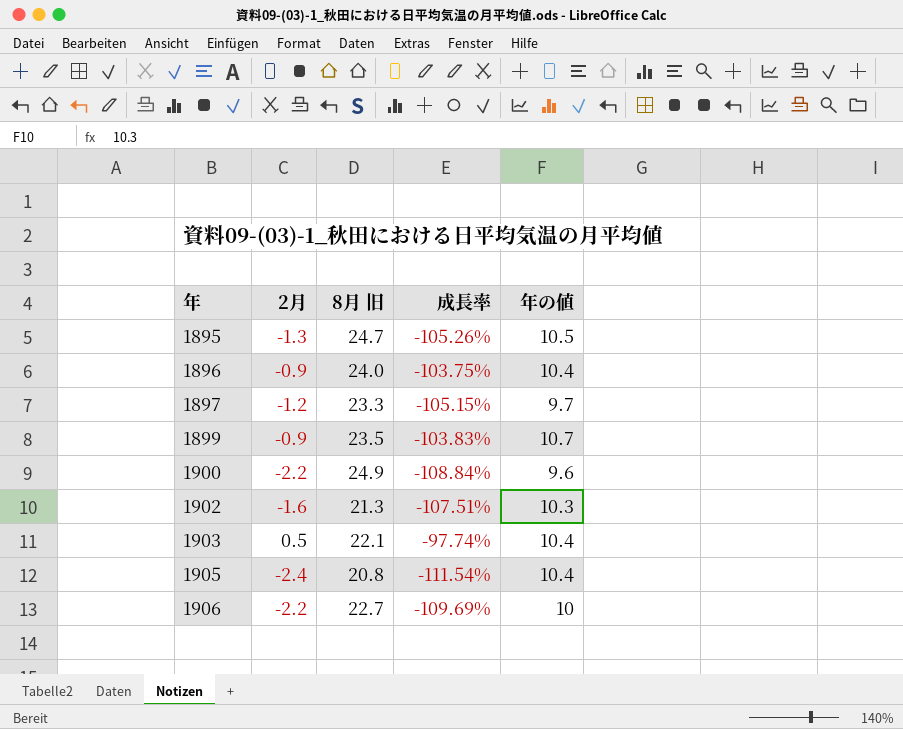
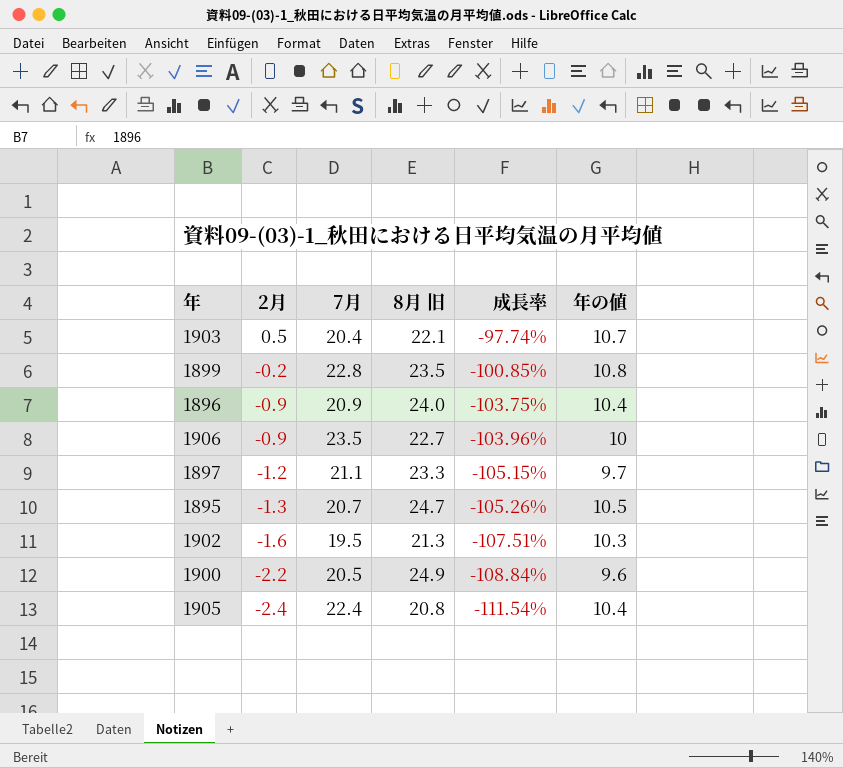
row order: 年 ascending -> 2月 descending
column 7月 | position: none -> 3
1903 | 年の値: 10.4 -> 10.7
1899 | 2月: -0.9 -> -0.2
1899 | 成長率: -103.83% -> -100.85%
1899 | 年の値: 10.7 -> 10.8
1906 | 2月: -2.2 -> -0.9
1906 | 成長率: -109.69% -> -103.96%

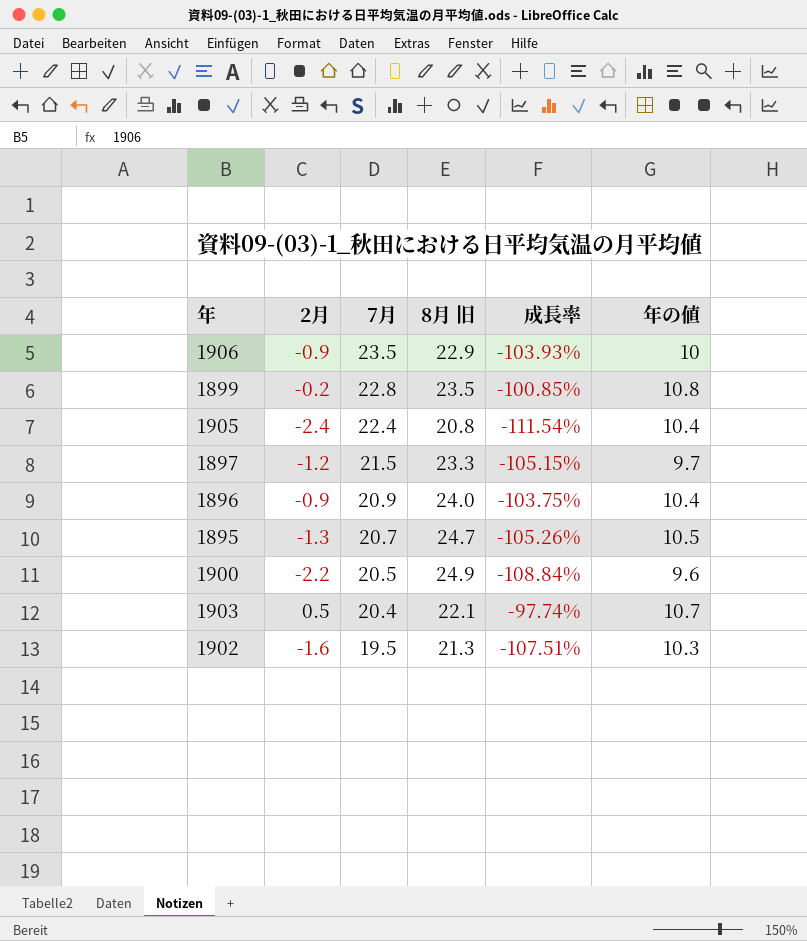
row order: 2月 descending -> 7月 descending
1906 | 8月 旧: 22.7 -> 22.9
1906 | 成長率: -103.96% -> -103.93%
1897 | 7月: 21.1 -> 21.5

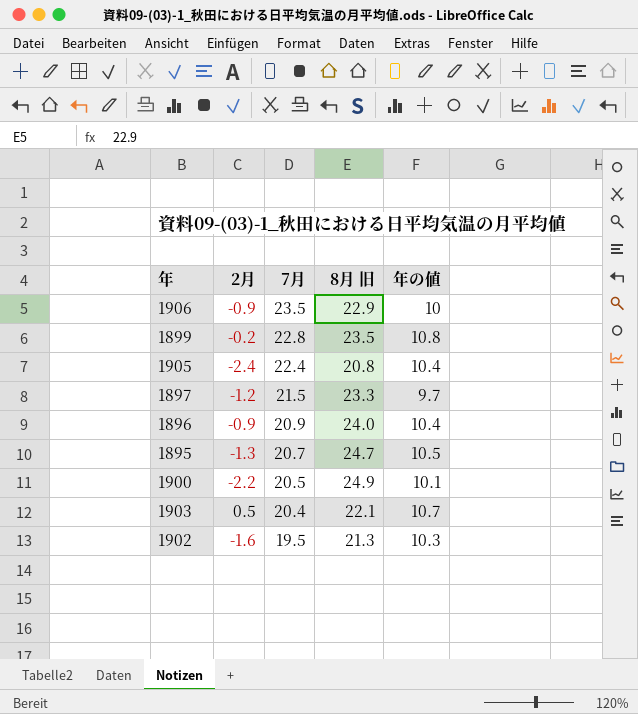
column 成長率 | formula: ([2月] - [8月 旧]) / [8月 旧] -> none
1900 | 年の値: 9.6 -> 10.1

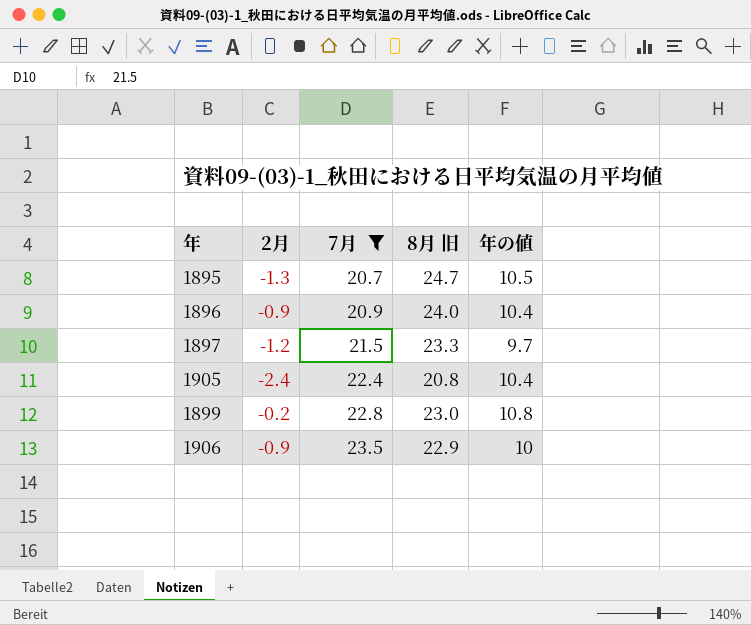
filter: none -> 7月 >= 20.7
row order: 7月 descending -> 7月 ascending
1899 | 8月 旧: 23.5 -> 23.0

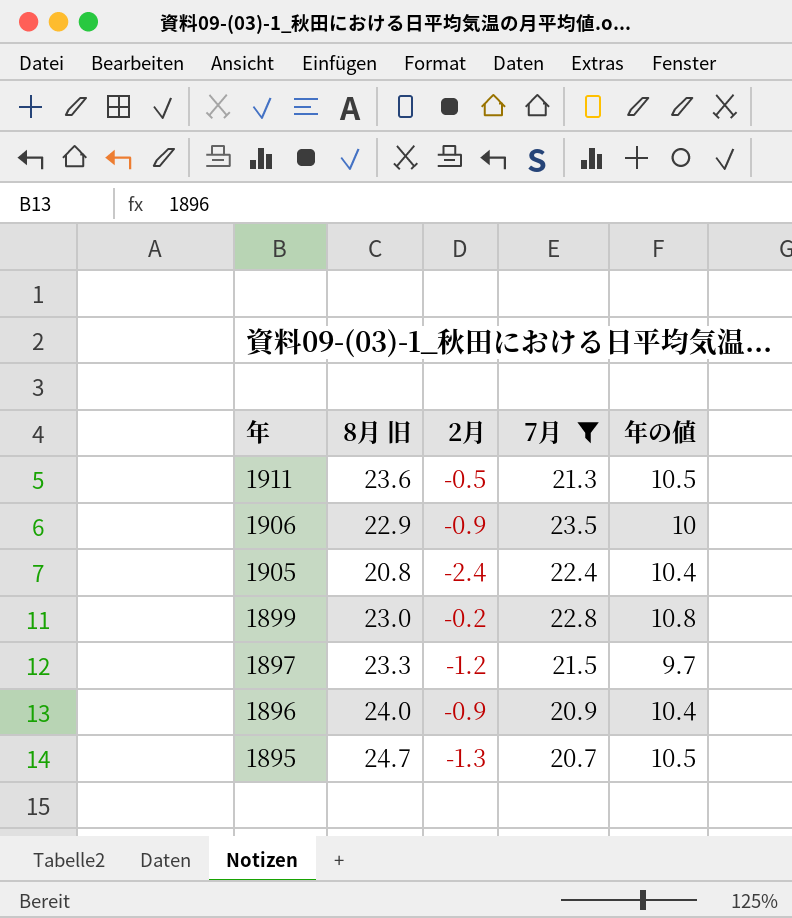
row order: 7月 ascending -> 年 descending
column 8月 旧 | position: 4 -> 2
row 1911: none -> 23.6 | -0.5 | 21.3 | 10.5

